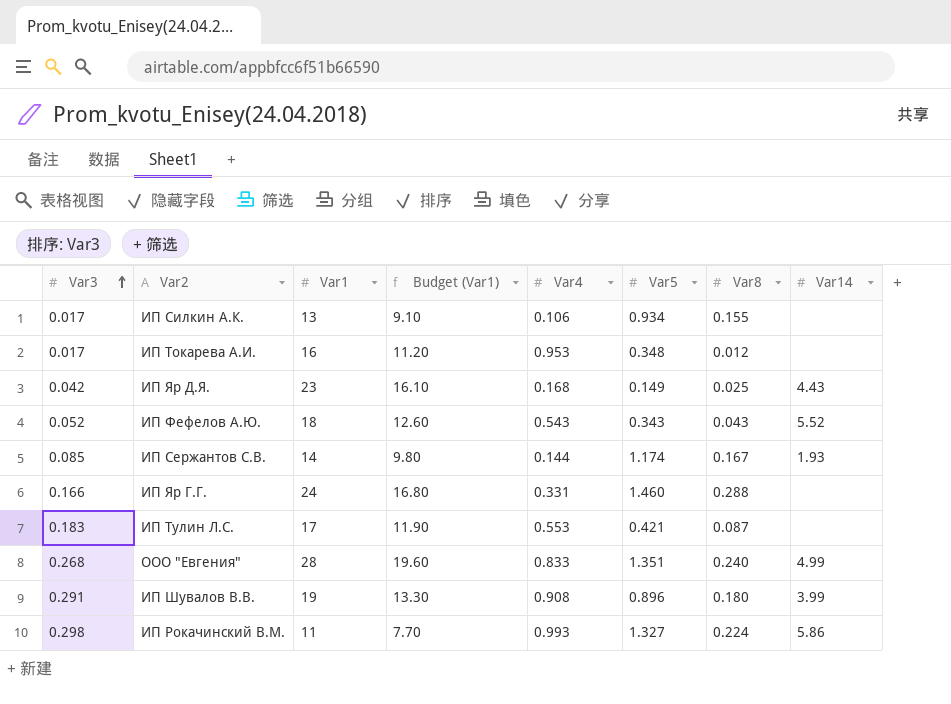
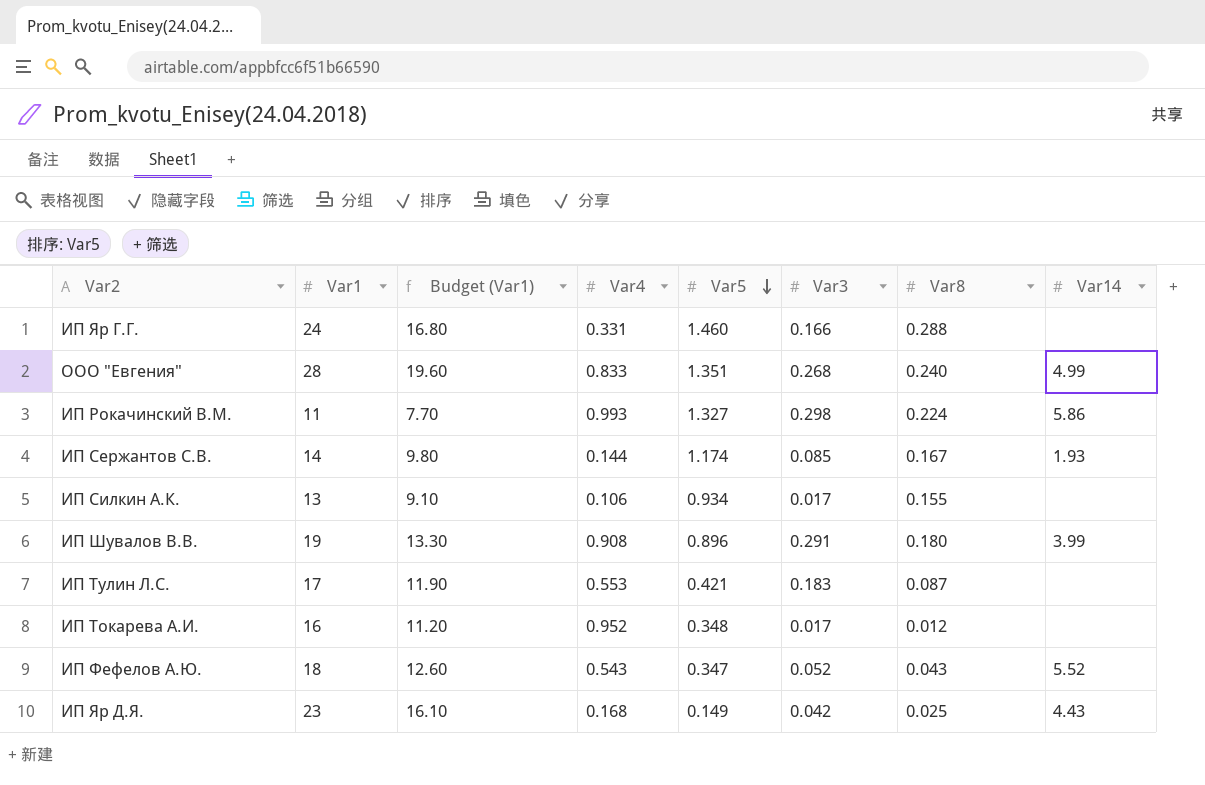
row order: Var3 ascending -> Var5 descending
column Var3 | position: 1 -> 6
ИП Токарева А.И. | Var4: 0.953 -> 0.952
ИП Фефелов А.Ю. | Var5: 0.343 -> 0.347

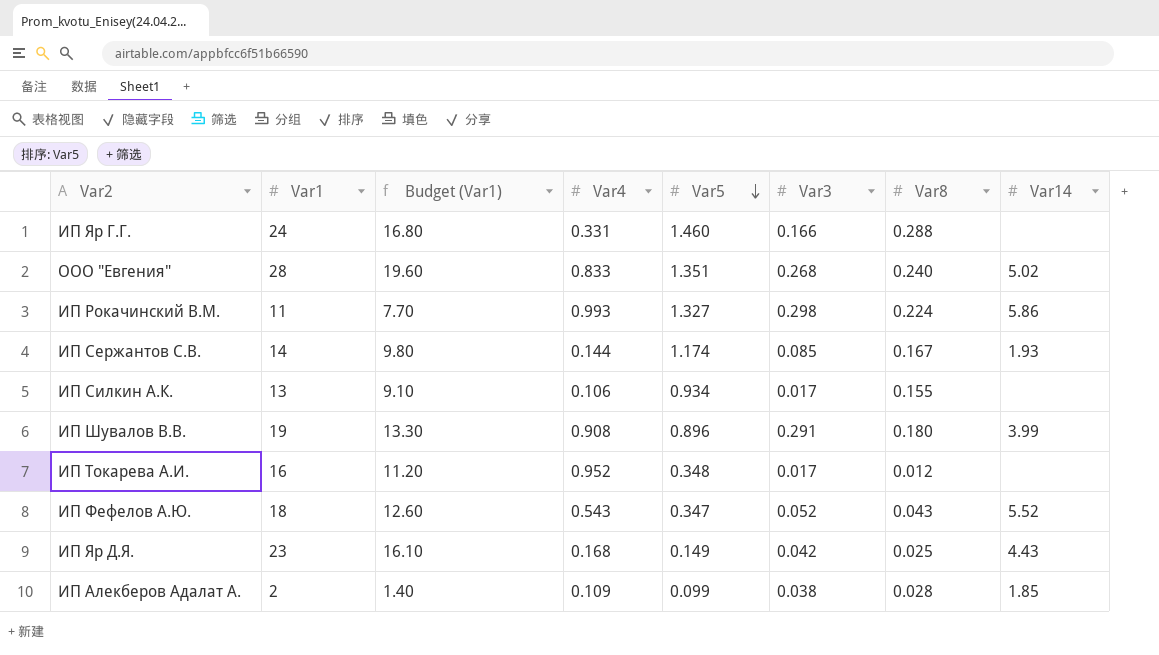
row ИП Тулин Л.С.: 17 | 11.90 | 0.553 | 0.421 | 0.183 | 0.087 | none -> none
ООО "Евгения" | Var14: 4.99 -> 5.02
row ИП Алекберов Адалат А.: none -> 2 | 1.40 | 0.109 | 0.099 | 0.038 | 0.028 | 1.85

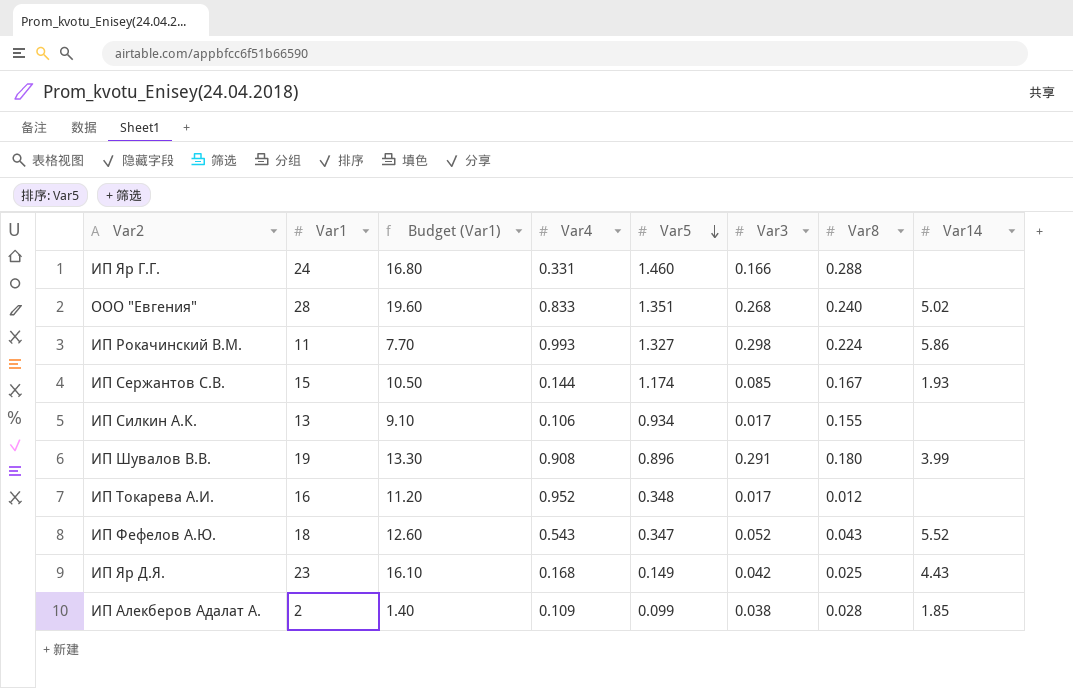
ИП Сержантов С.В. | Var1: 14 -> 15
ИП Сержантов С.В. | Budget (Var1): 9.80 -> 10.50

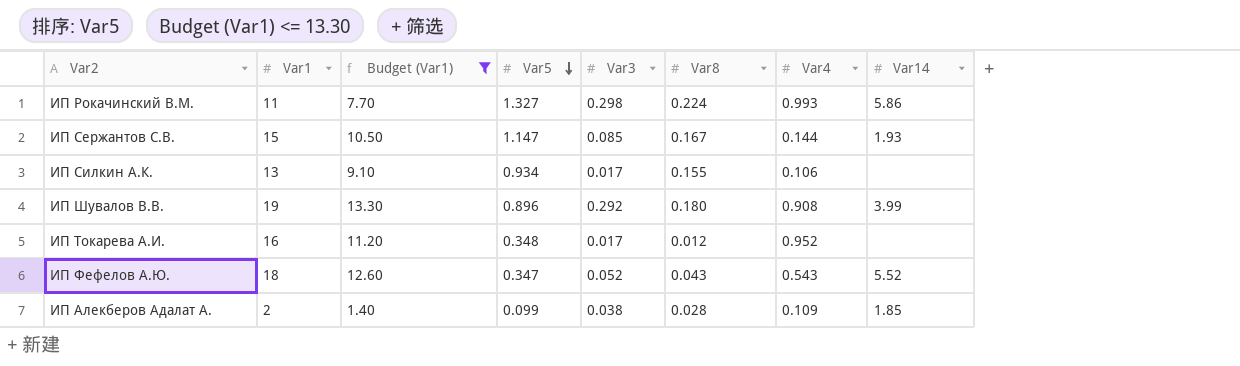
filter: none -> Budget (Var1) <= 13.30
column Var4 | position: 4 -> 7
ИП Сержантов С.В. | Var5: 1.174 -> 1.147
ИП Шувалов В.В. | Var3: 0.291 -> 0.292

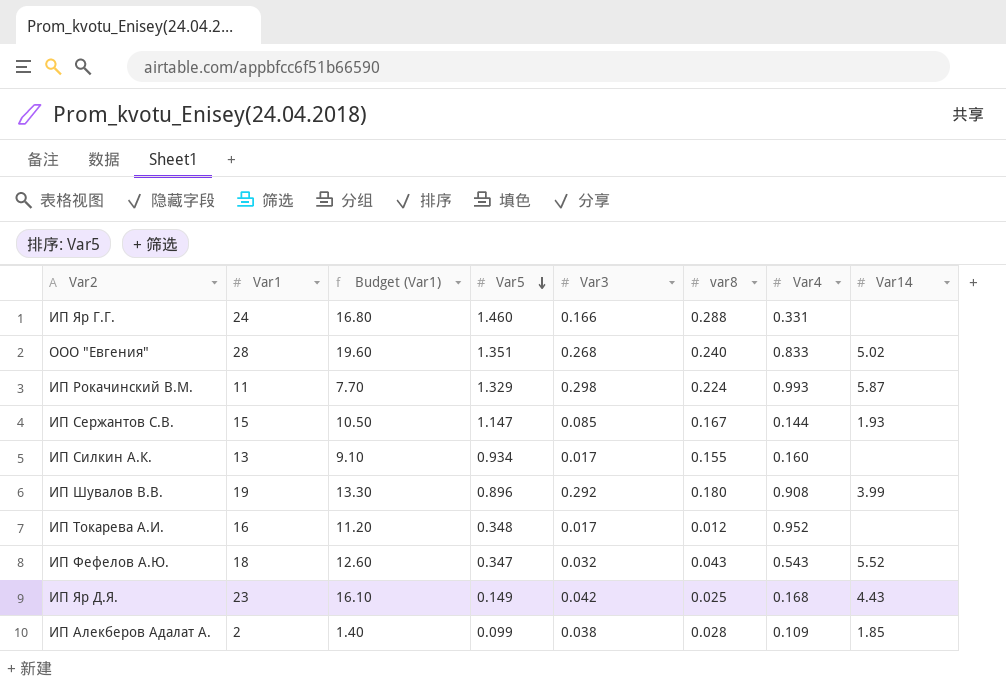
filter: Budget (Var1) <= 13.30 -> none
column name: Var8 -> var8
ИП Рокачинский В.М. | Var5: 1.327 -> 1.329
ИП Рокачинский В.М. | Var14: 5.86 -> 5.87
ИП Силкин А.К. | Var4: 0.106 -> 0.160
ИП Фефелов А.Ю. | Var3: 0.052 -> 0.032

